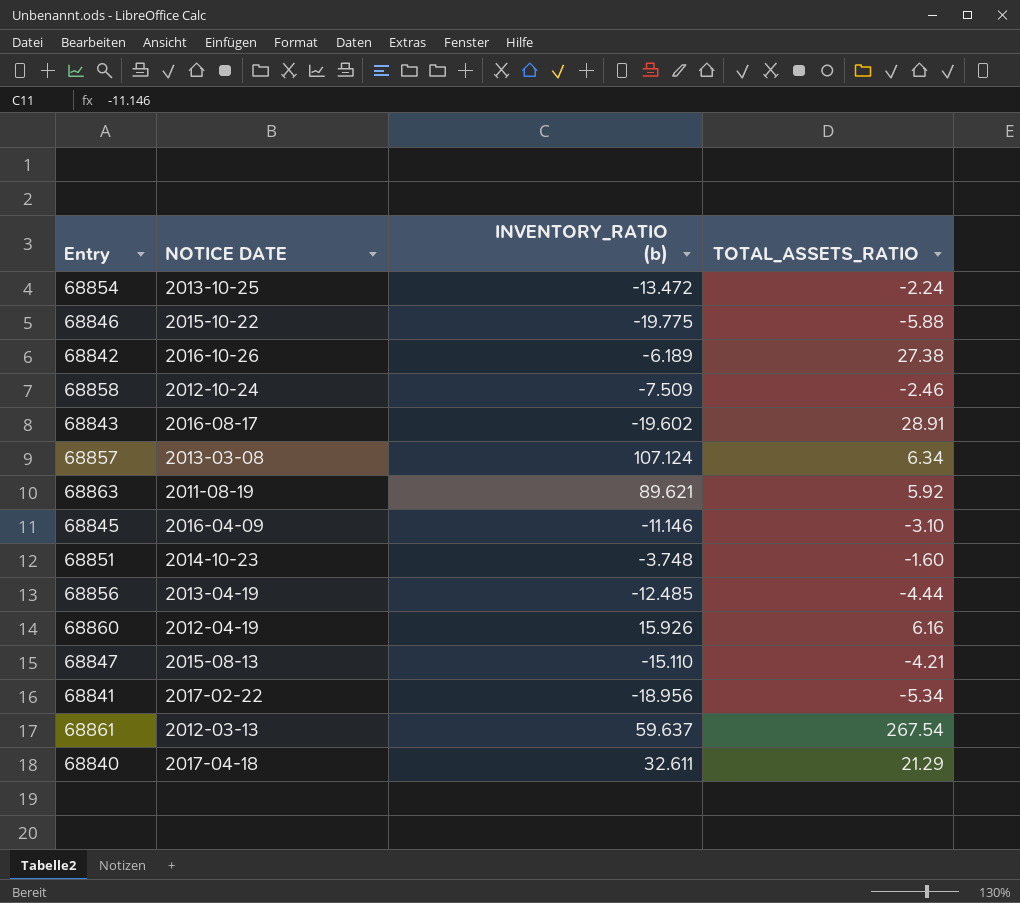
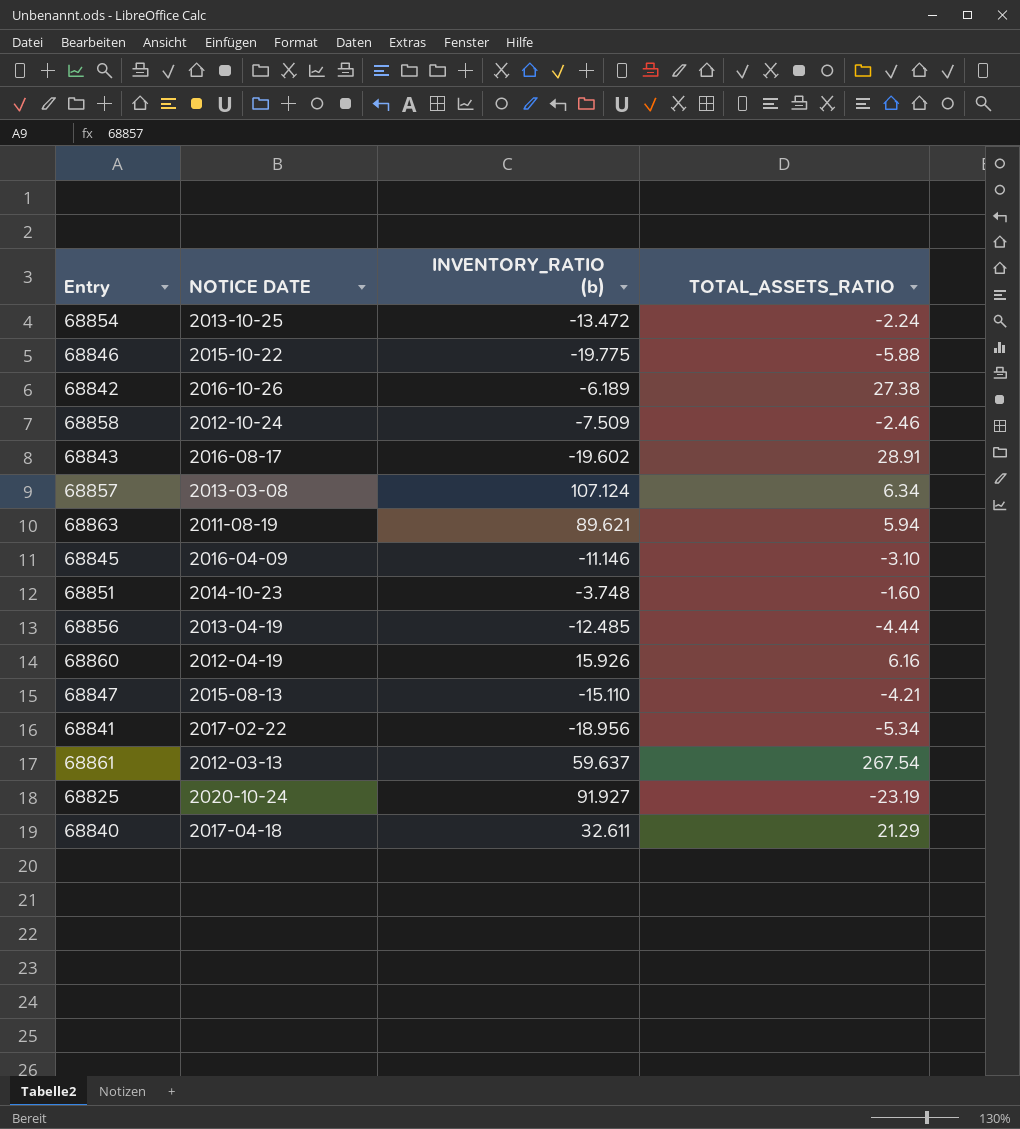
68863 | TOTAL_ASSETS_RATIO: 5.92 -> 5.94
row 68825: none -> 2020-10-24 | 91.927 | -23.19

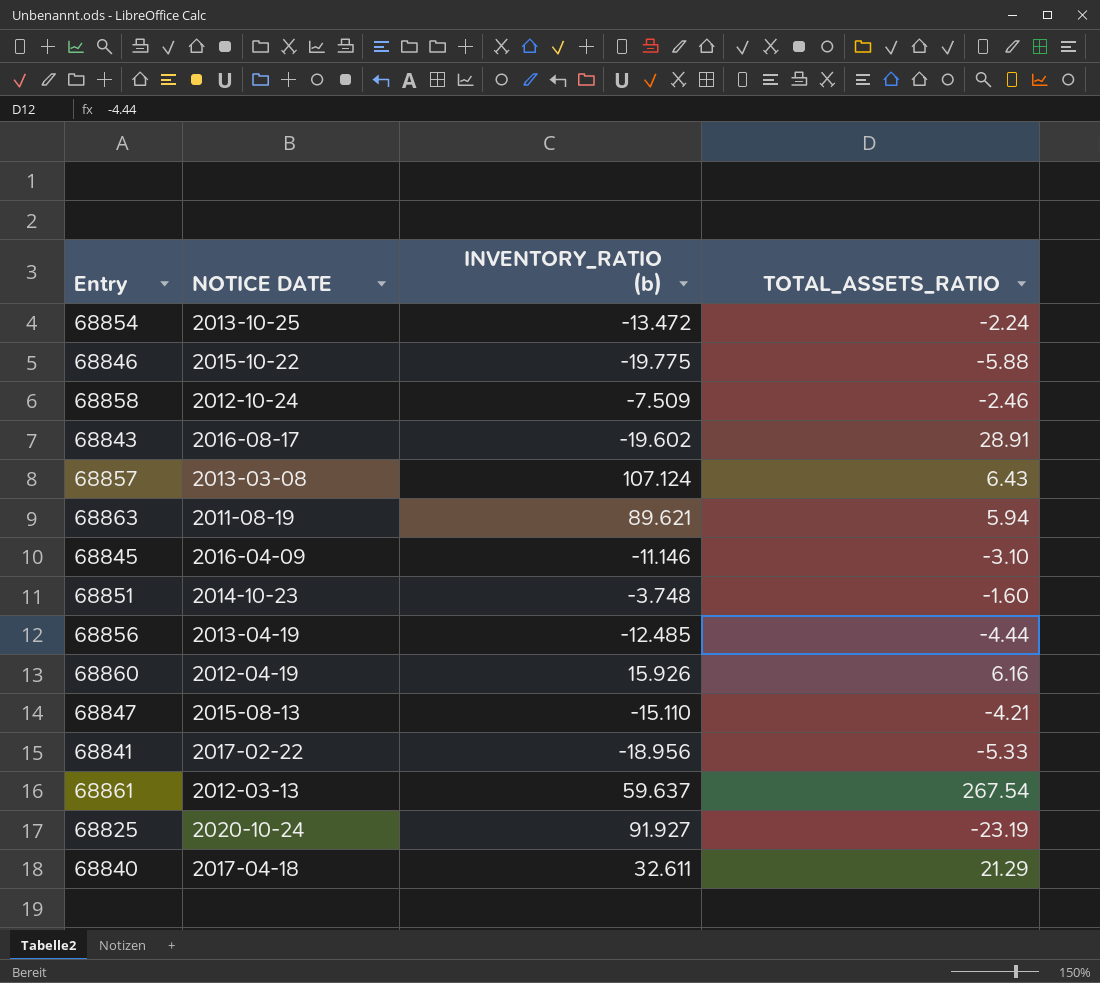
row 68842: 2016-10-26 | -6.189 | 27.38 -> none
68857 | TOTAL_ASSETS_RATIO: 6.34 -> 6.43
68841 | TOTAL_ASSETS_RATIO: -5.34 -> -5.33

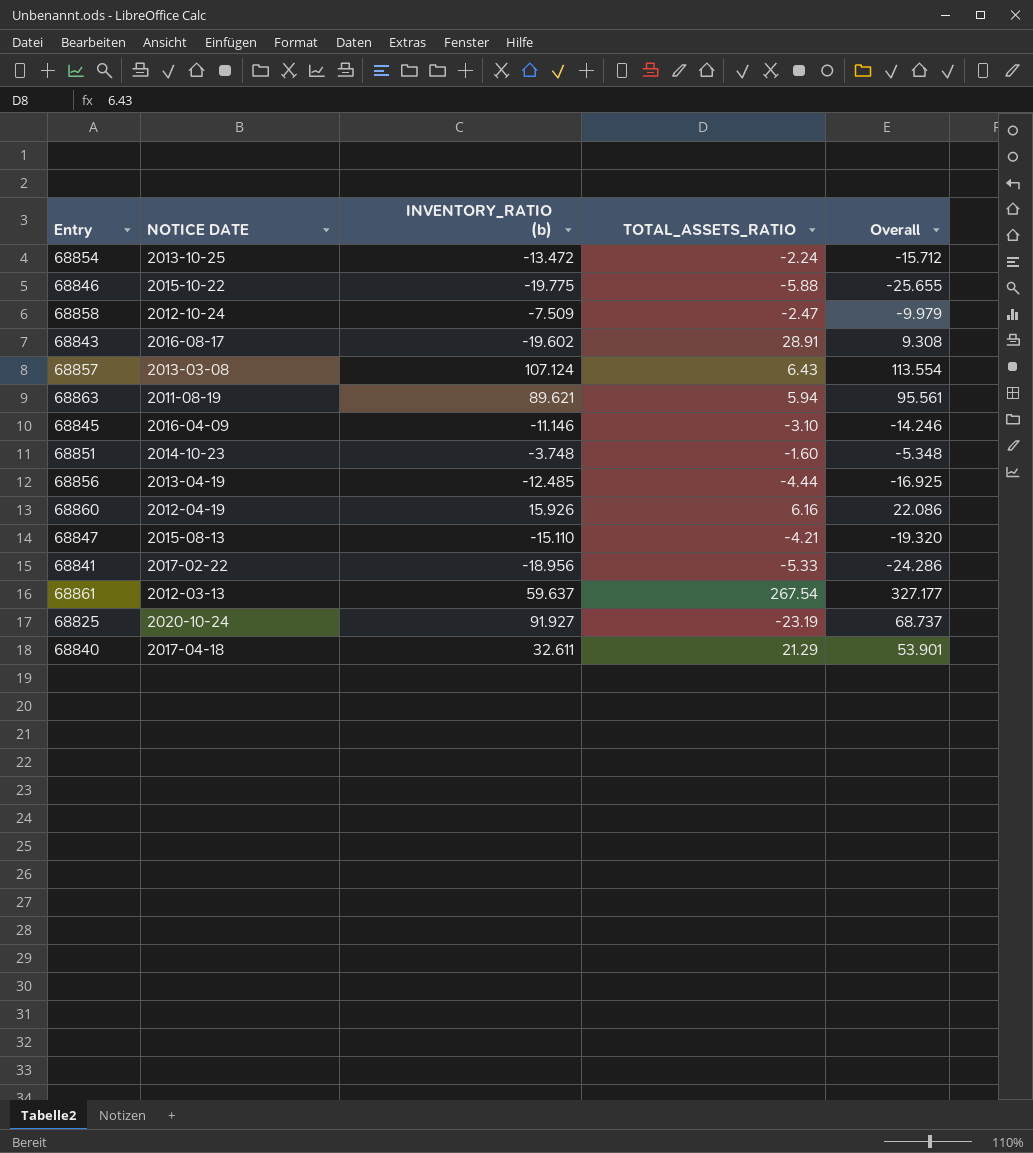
column Overall | formula: none -> [INVENTORY_RATIO (b)] + [TOTAL_ASSETS_RATIO]
68858 | TOTAL_ASSETS_RATIO: -2.46 -> -2.47

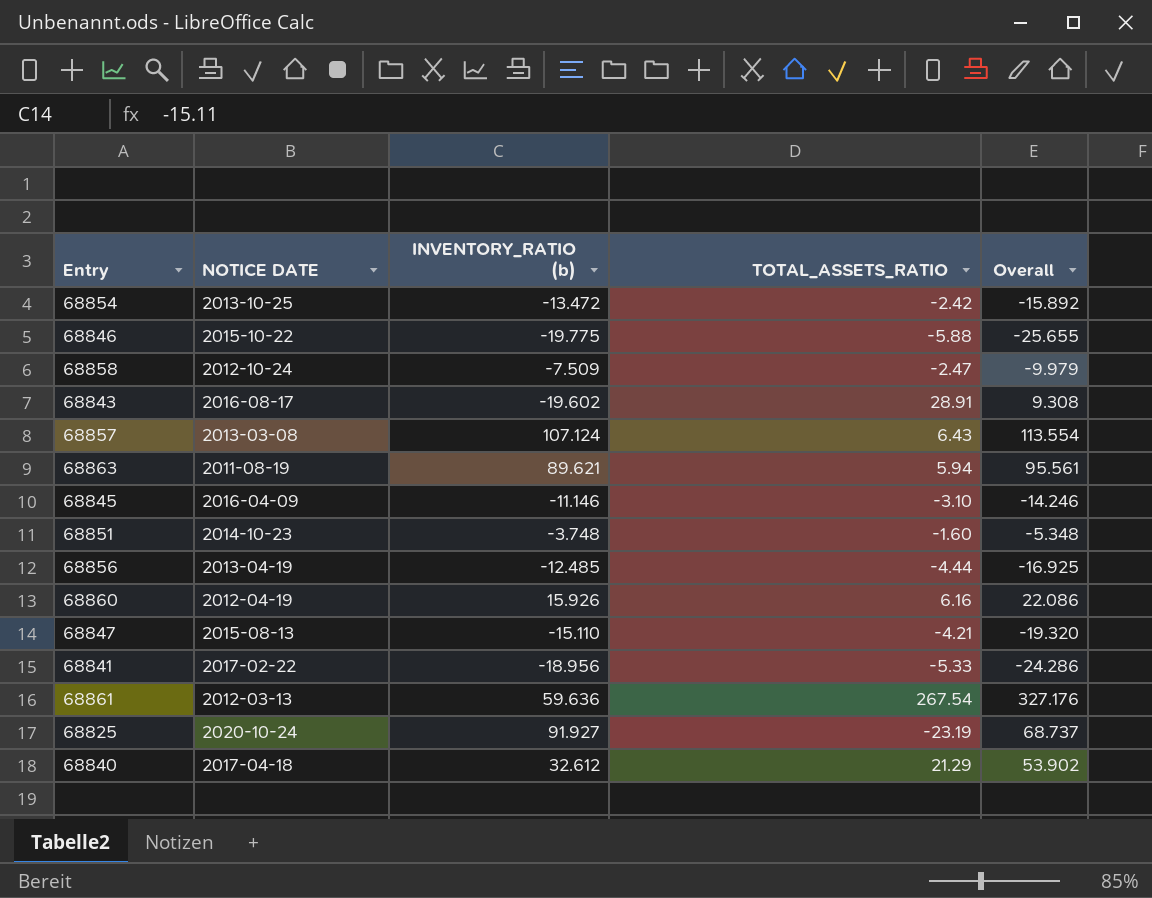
68854 | TOTAL_ASSETS_RATIO: -2.24 -> -2.42
68854 | Overall: -15.712 -> -15.892
68861 | INVENTORY_RATIO (b): 59.637 -> 59.636
68861 | Overall: 327.177 -> 327.176
68840 | INVENTORY_RATIO (b): 32.611 -> 32.612
68840 | Overall: 53.901 -> 53.902

